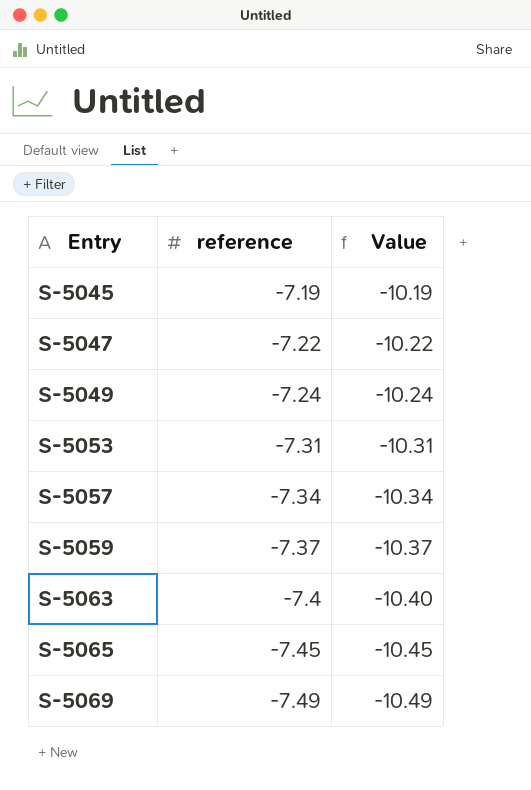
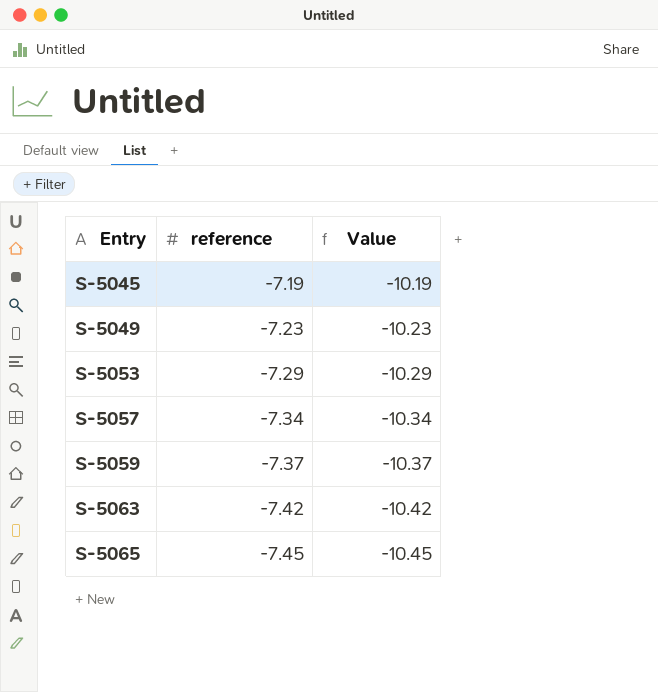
row S-5047: -7.22 | -10.22 -> none
row S-5069: -7.49 | -10.49 -> none
S-5049 | reference: -7.24 -> -7.23
S-5049 | Value: -10.24 -> -10.23
S-5053 | reference: -7.31 -> -7.29
S-5053 | Value: -10.31 -> -10.29
S-5063 | reference: -7.4 -> -7.42
S-5063 | Value: -10.40 -> -10.42

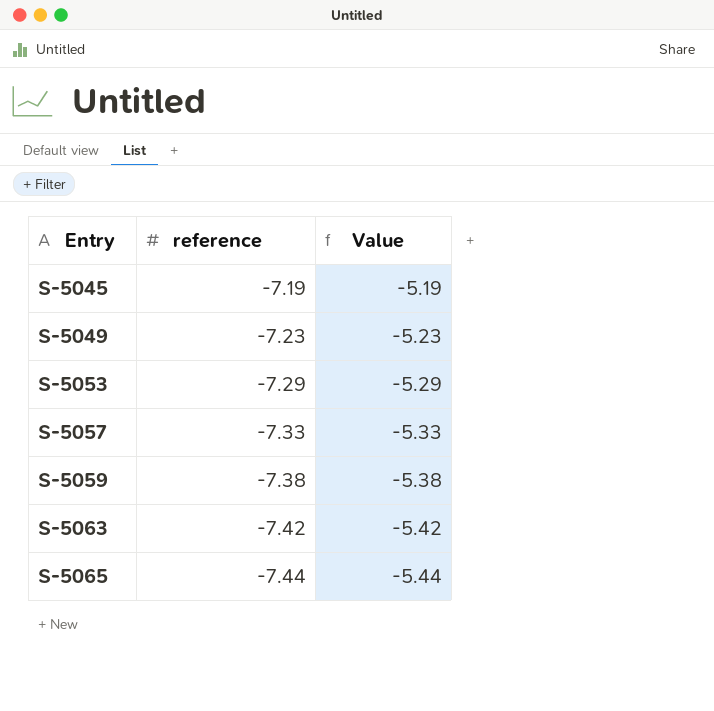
column Value | formula: [reference] - 3 -> [reference] + 2
S-5057 | reference: -7.34 -> -7.33
S-5059 | reference: -7.37 -> -7.38
S-5065 | reference: -7.45 -> -7.44

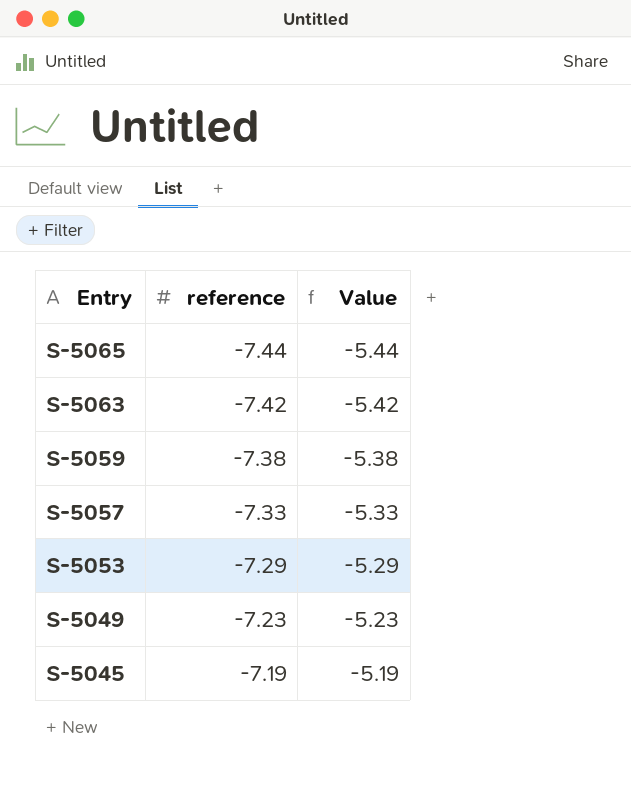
row order: Entry ascending -> Entry descending

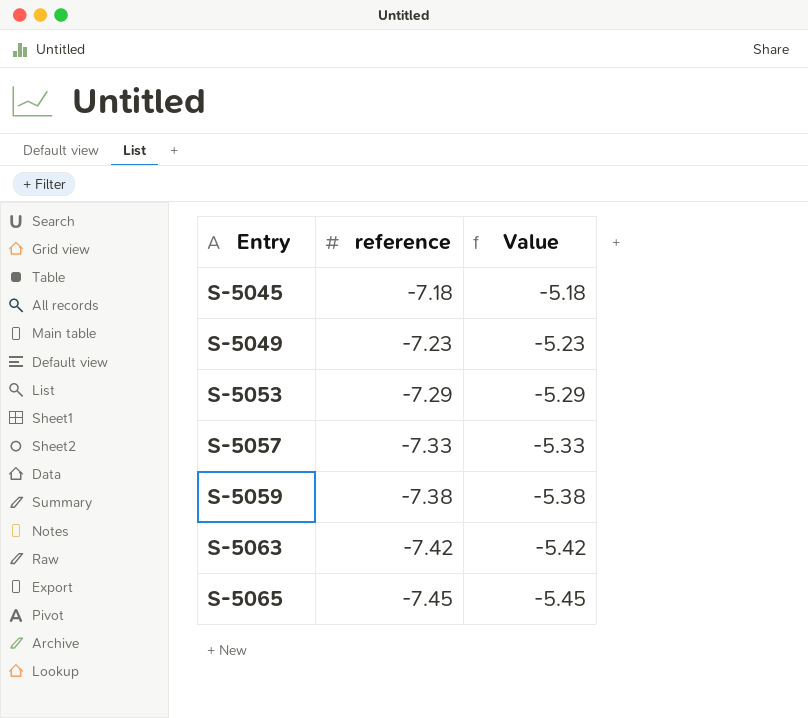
row order: Entry descending -> Entry ascending
S-5045 | reference: -7.19 -> -7.18
S-5045 | Value: -5.19 -> -5.18
S-5065 | reference: -7.44 -> -7.45
S-5065 | Value: -5.44 -> -5.45

